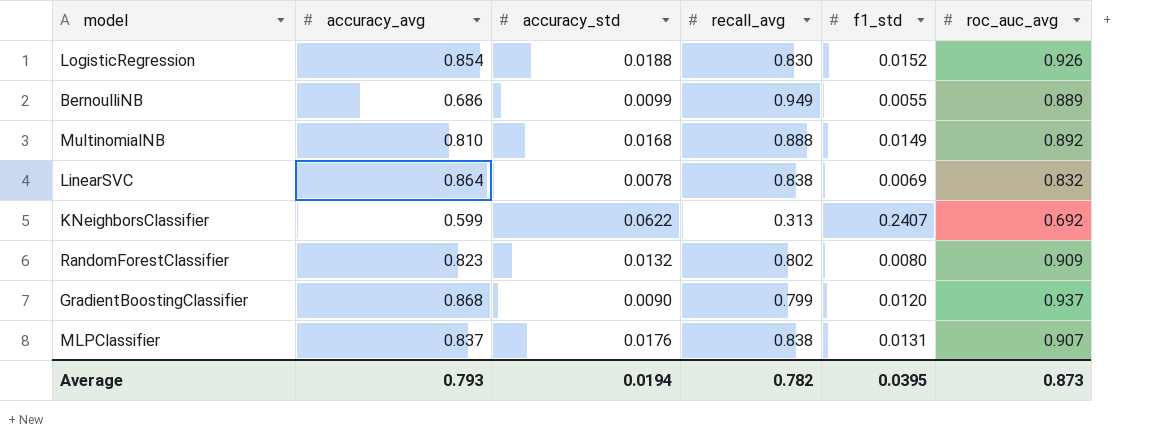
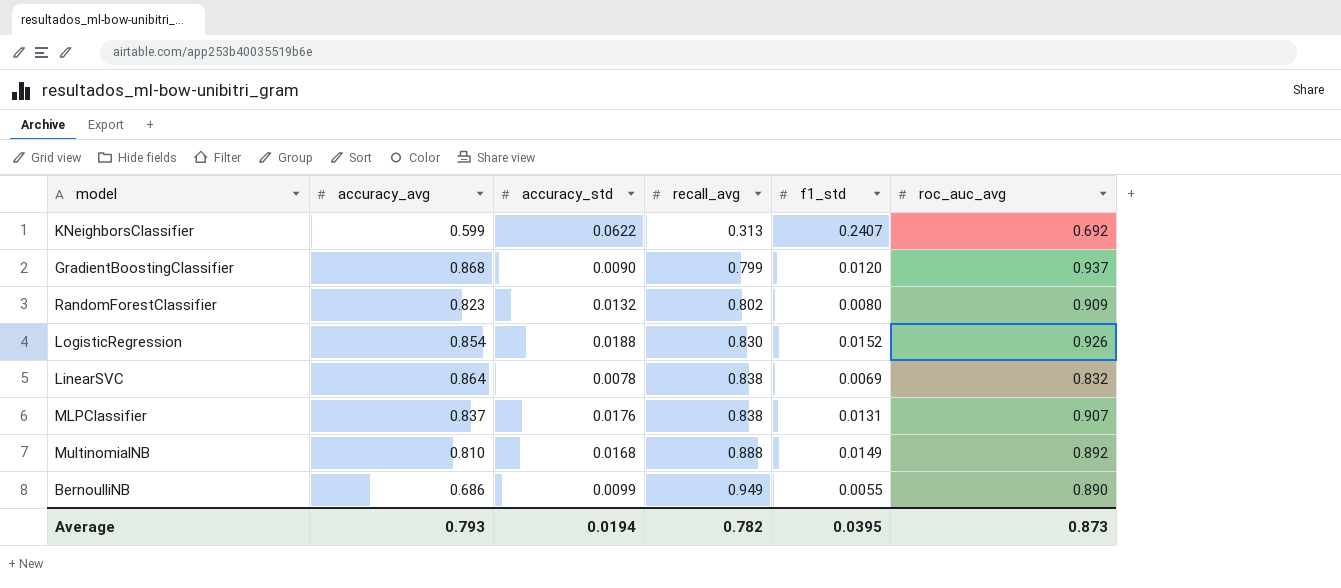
row order: none -> recall_avg ascending
BernoulliNB | roc_auc_avg: 0.889 -> 0.890

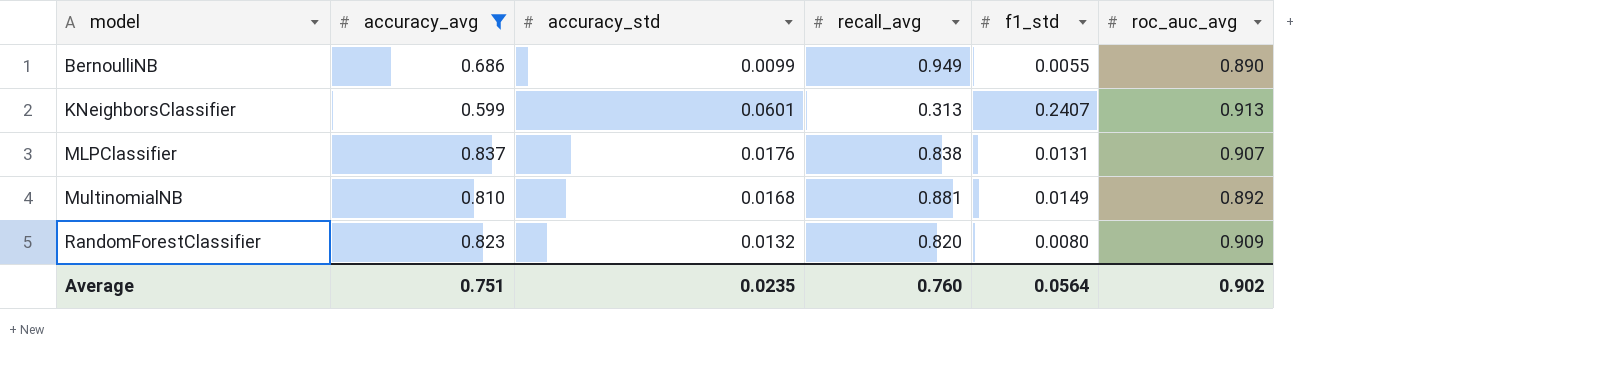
filter: none -> accuracy_avg <= 0.837
row order: recall_avg ascending -> model ascending
KNeighborsClassifier | accuracy_std: 0.0622 -> 0.0601
KNeighborsClassifier | roc_auc_avg: 0.692 -> 0.913
MultinomialNB | recall_avg: 0.888 -> 0.881
RandomForestClassifier | recall_avg: 0.802 -> 0.820
Average | accuracy_avg: 0.793 -> 0.751
Average | accuracy_std: 0.0194 -> 0.0235
Average | recall_avg: 0.782 -> 0.760
Average | f1_std: 0.0395 -> 0.0564
Average | roc_auc_avg: 0.873 -> 0.902

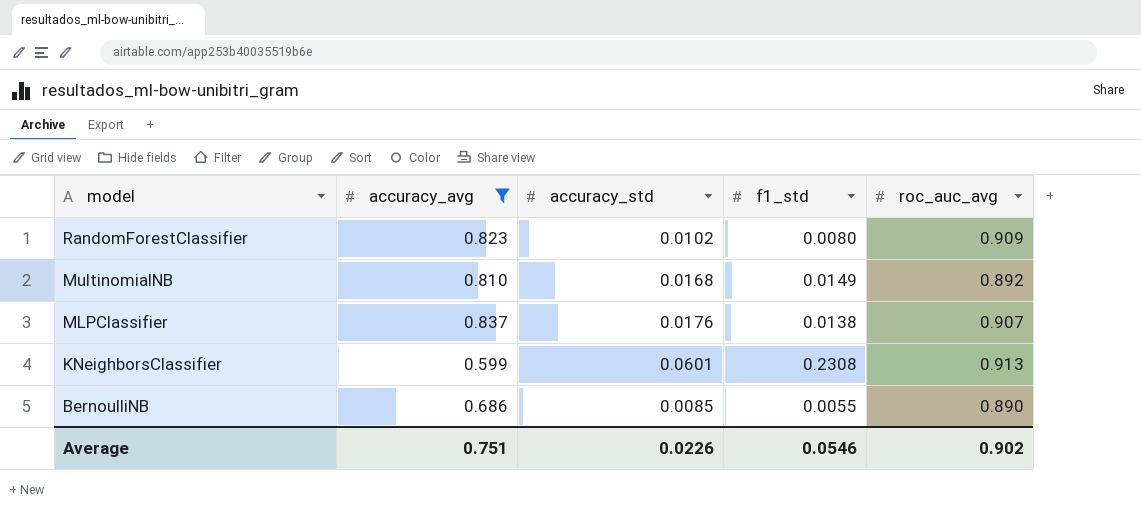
row order: model ascending -> model descending
column recall_avg | position: 4 -> none
RandomForestClassifier | accuracy_std: 0.0132 -> 0.0102
MLPClassifier | f1_std: 0.0131 -> 0.0138
KNeighborsClassifier | f1_std: 0.2407 -> 0.2308
BernoulliNB | accuracy_std: 0.0099 -> 0.0085
Average | accuracy_std: 0.0235 -> 0.0226
Average | f1_std: 0.0564 -> 0.0546

